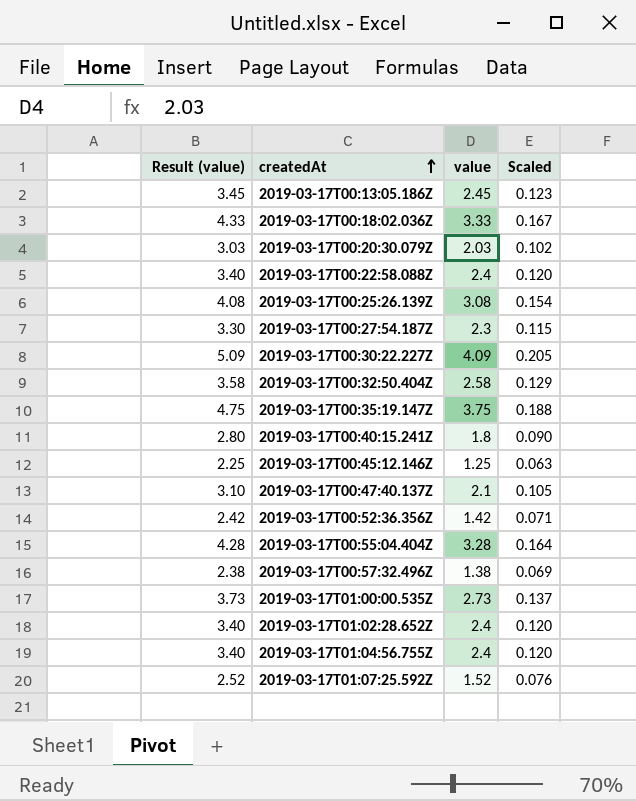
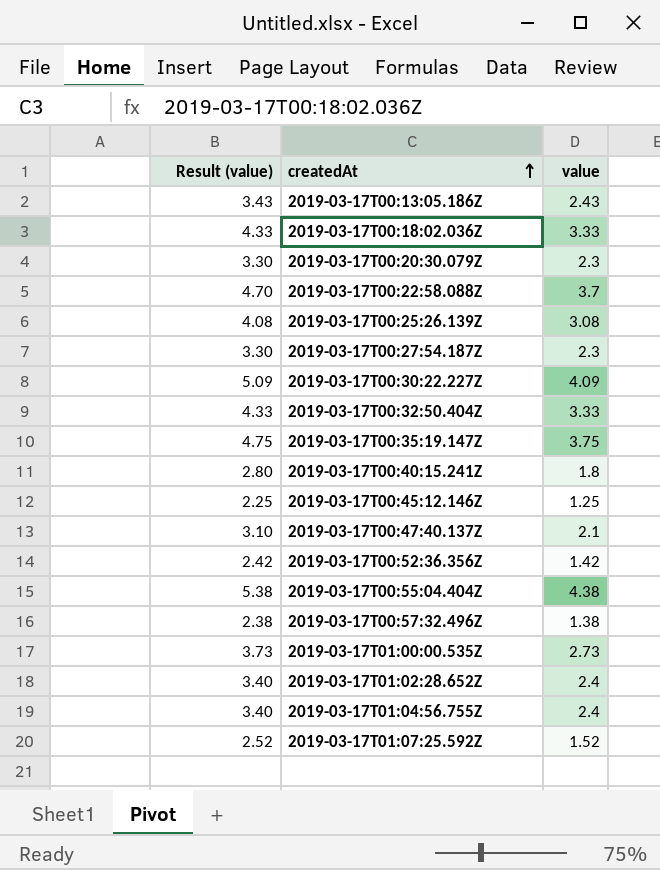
column Scaled | formula: [value] * 0.05 -> none
2019-03-17T00:13:05.186Z | Result (value): 3.45 -> 3.43
2019-03-17T00:13:05.186Z | value: 2.45 -> 2.43
2019-03-17T00:20:30.079Z | Result (value): 3.03 -> 3.30
2019-03-17T00:20:30.079Z | value: 2.03 -> 2.3
2019-03-17T00:22:58.088Z | Result (value): 3.40 -> 4.70
2019-03-17T00:22:58.088Z | value: 2.4 -> 3.7
2019-03-17T00:32:50.404Z | Result (value): 3.58 -> 4.33
2019-03-17T00:32:50.404Z | value: 2.58 -> 3.33
2019-03-17T00:55:04.404Z | Result (value): 4.28 -> 5.38
2019-03-17T00:55:04.404Z | value: 3.28 -> 4.38

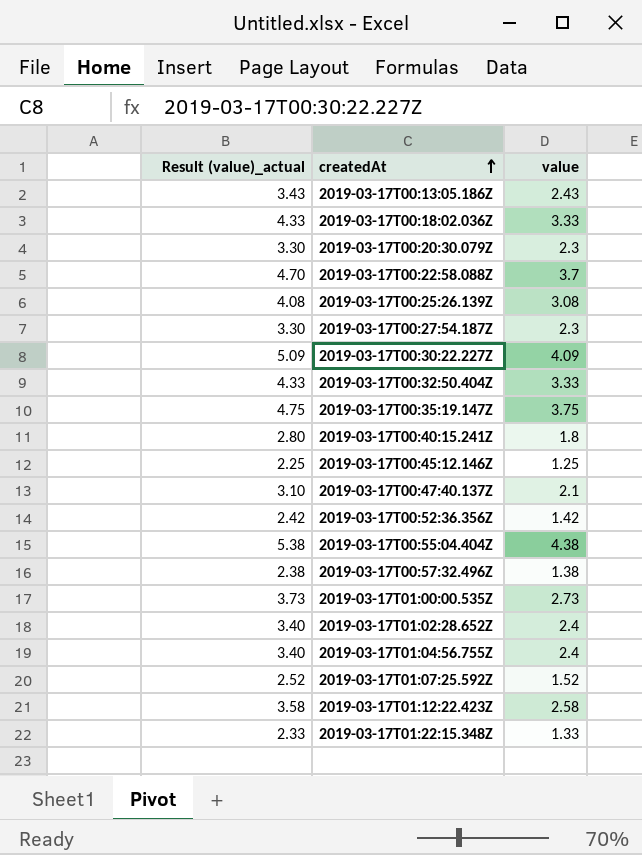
column name: Result (value) -> Result (value)_actual
row 2019-03-17T01:12:22.423Z: none -> 3.58 | 2.58
row 2019-03-17T01:22:15.348Z: none -> 2.33 | 1.33

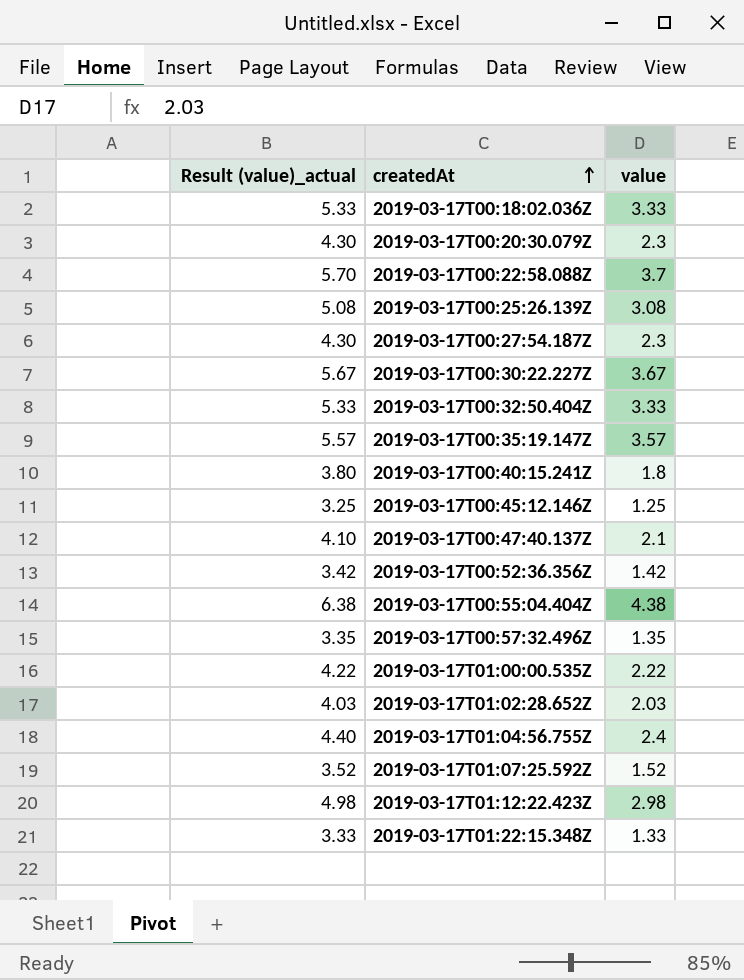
column Result (value)_actual | formula: [value] + 1 -> [value] + 2
row 2019-03-17T00:13:05.186Z: 3.43 | 2.43 -> none
2019-03-17T00:30:22.227Z | value: 4.09 -> 3.67
2019-03-17T00:35:19.147Z | value: 3.75 -> 3.57
2019-03-17T00:57:32.496Z | value: 1.38 -> 1.35
2019-03-17T01:00:00.535Z | value: 2.73 -> 2.22
2019-03-17T01:02:28.652Z | value: 2.4 -> 2.03
2019-03-17T01:12:22.423Z | value: 2.58 -> 2.98

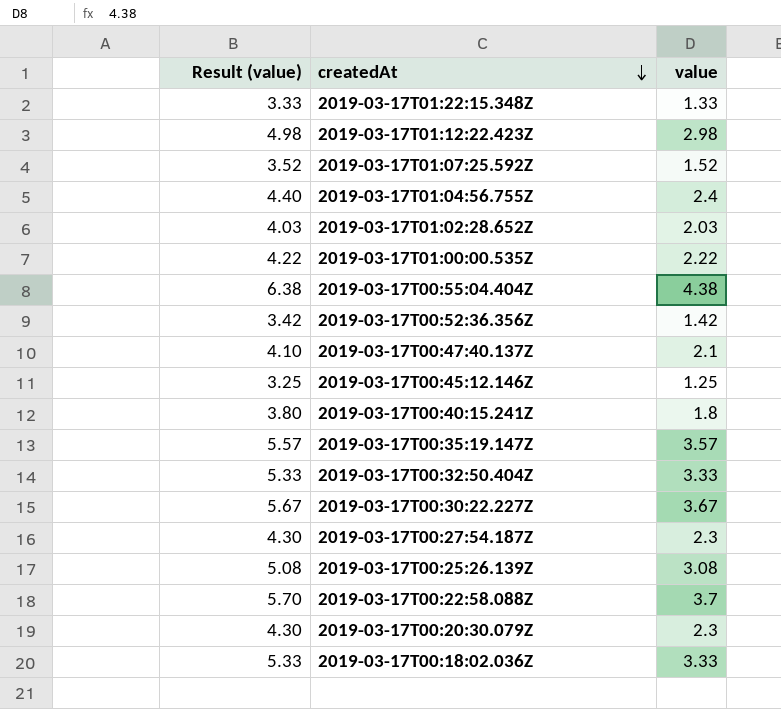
row order: createdAt ascending -> createdAt descending
column name: Result (value)_actual -> Result (value)
row 2019-03-17T00:57:32.496Z: 3.35 | 1.35 -> none

